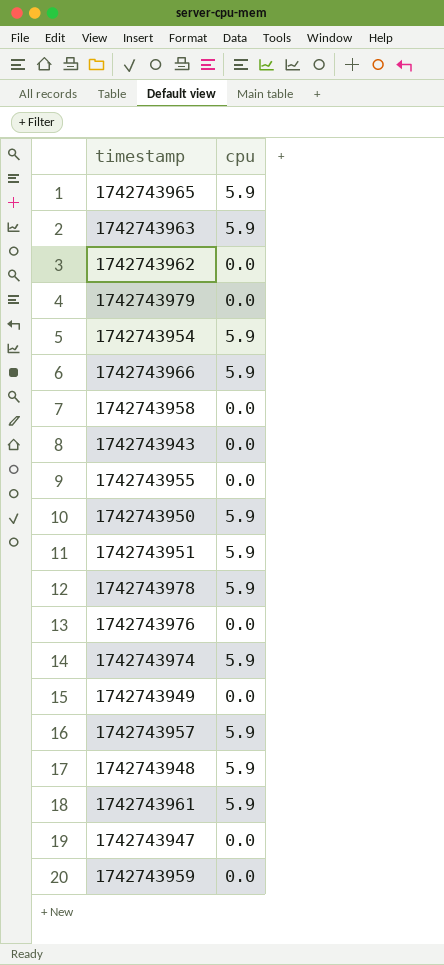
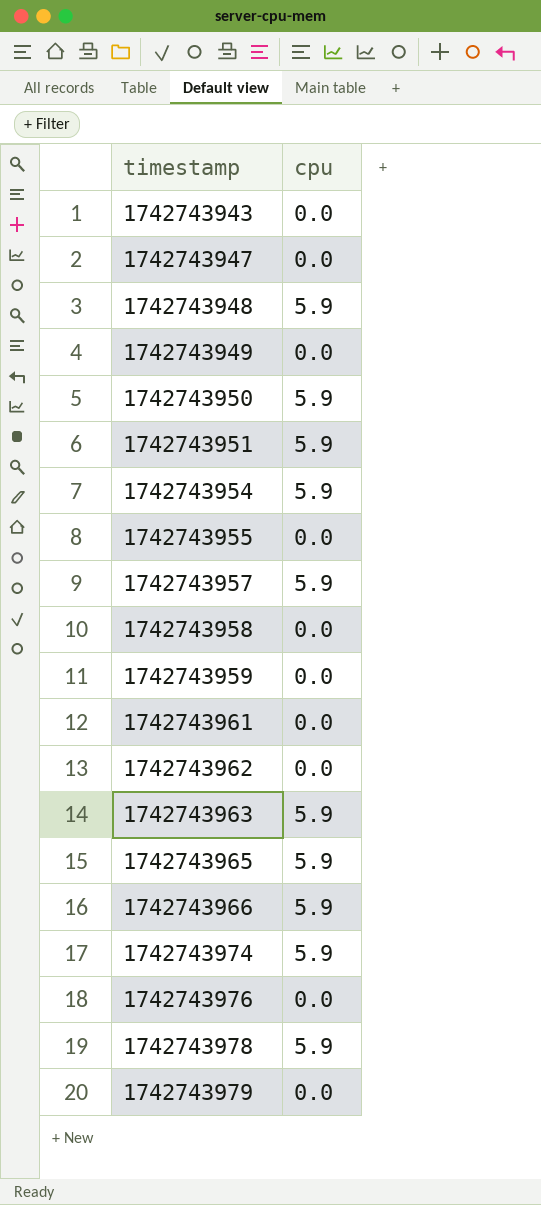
row order: none -> timestamp ascending
1742743961 | cpu: 5.9 -> 0.0

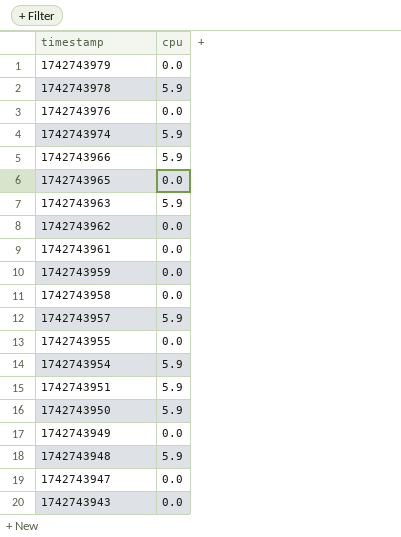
row order: timestamp ascending -> timestamp descending
1742743965 | cpu: 5.9 -> 0.0

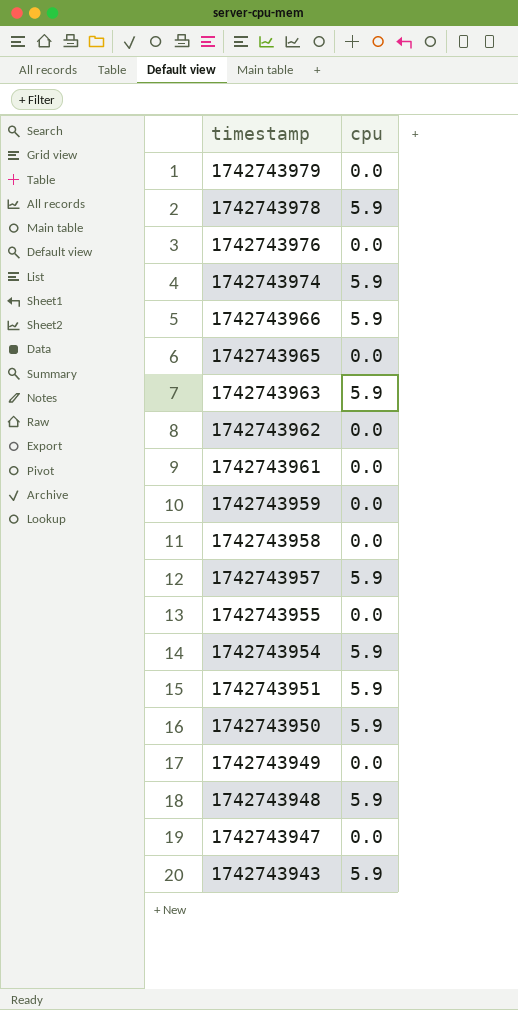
1742743943 | cpu: 0.0 -> 5.9

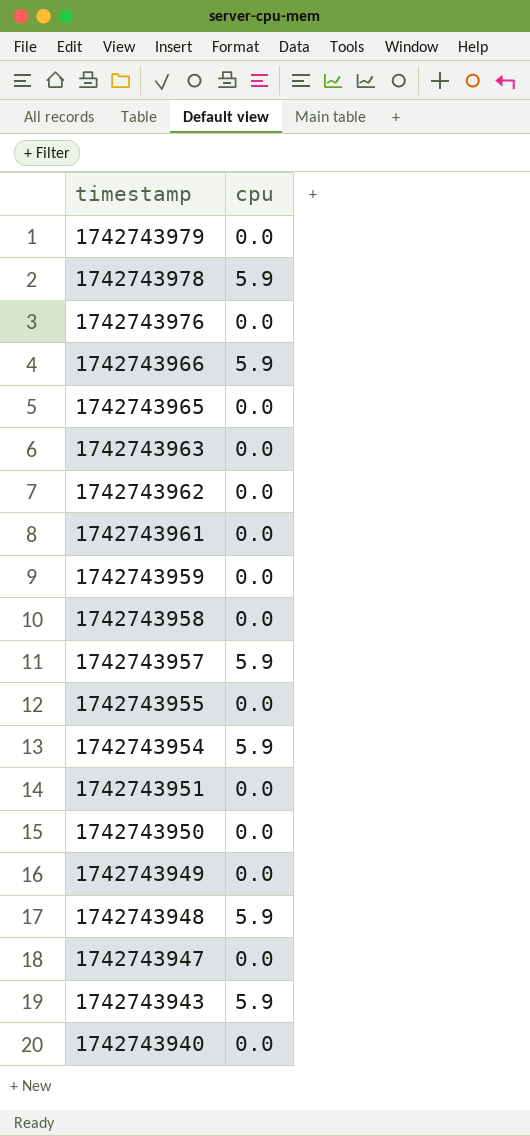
row 1742743974: 5.9 -> none
1742743963 | cpu: 5.9 -> 0.0
1742743951 | cpu: 5.9 -> 0.0
1742743950 | cpu: 5.9 -> 0.0
row 1742743940: none -> 0.0

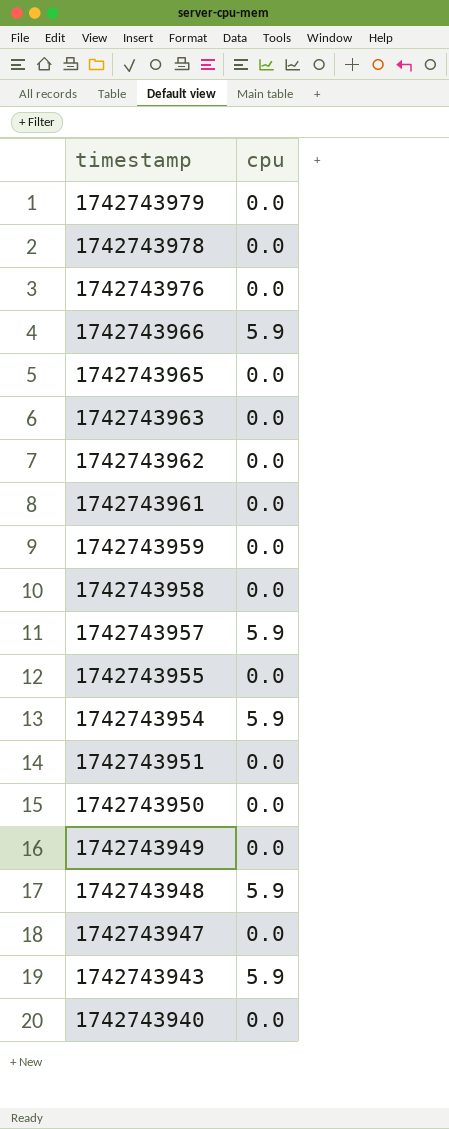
1742743978 | cpu: 5.9 -> 0.0

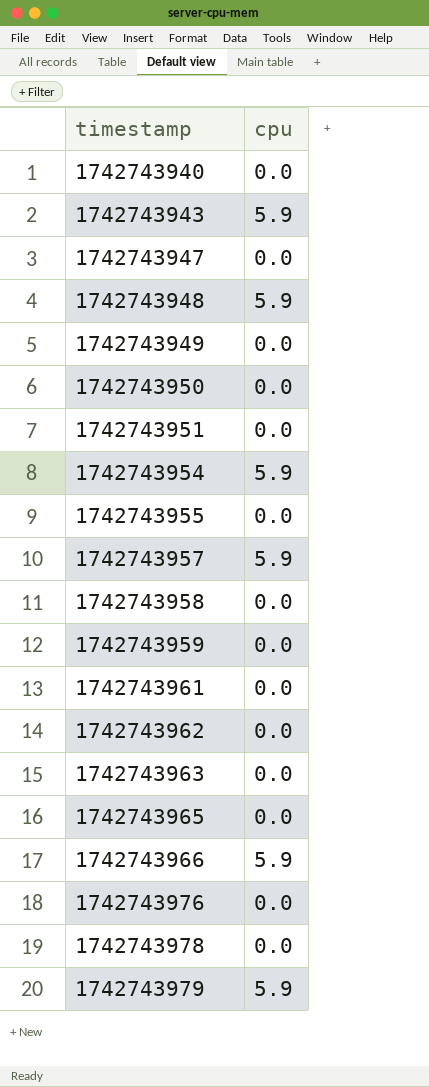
row order: timestamp descending -> timestamp ascending
1742743979 | cpu: 0.0 -> 5.9

